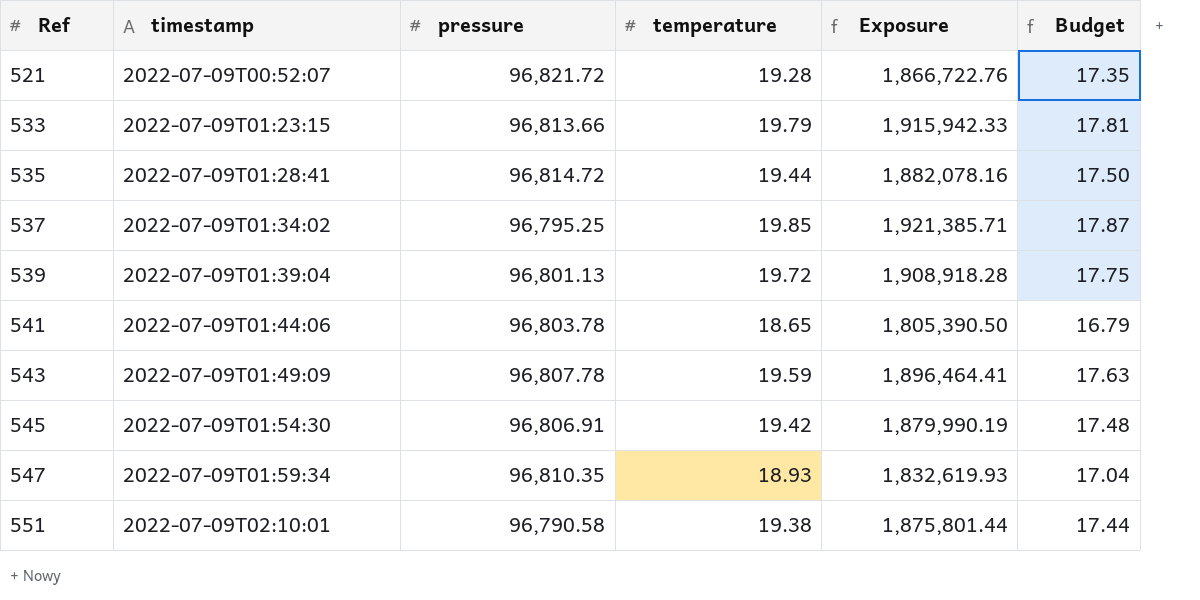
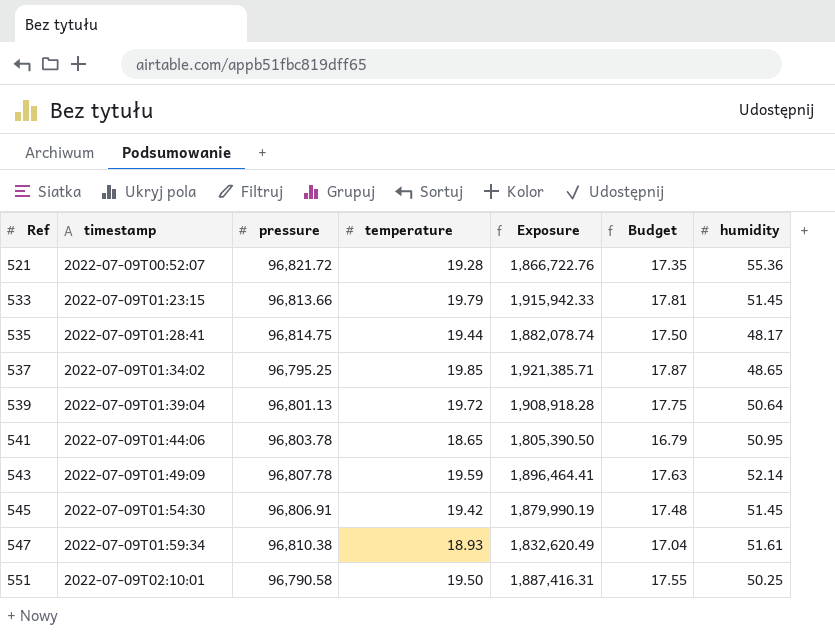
column humidity | position: none -> 7
535 | pressure: 96,814.72 -> 96,814.75
535 | Exposure: 1,882,078.16 -> 1,882,078.74
547 | pressure: 96,810.35 -> 96,810.38
547 | Exposure: 1,832,619.93 -> 1,832,620.49
551 | temperature: 19.38 -> 19.50
551 | Exposure: 1,875,801.44 -> 1,887,416.31
551 | Budget: 17.44 -> 17.55

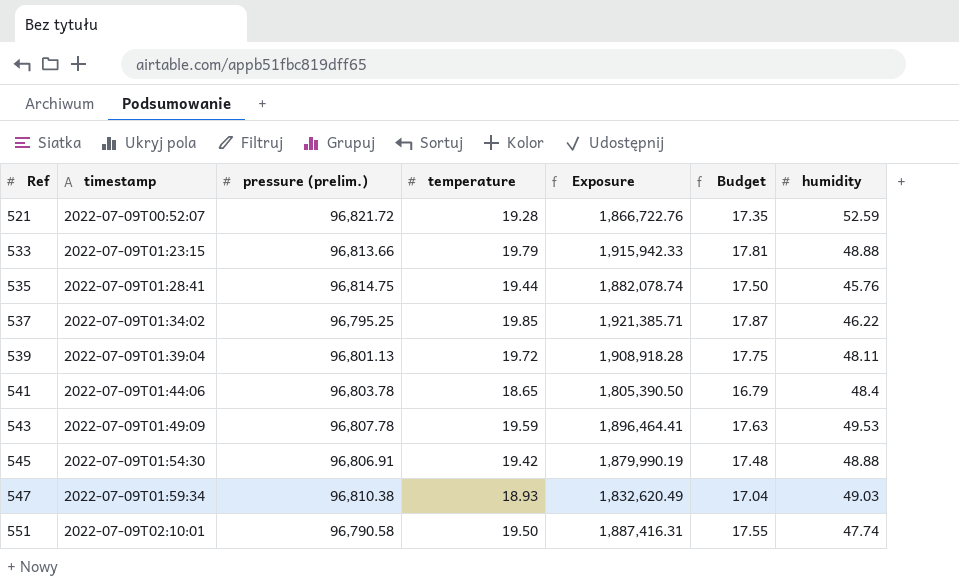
column name: pressure -> pressure (prelim.)
521 | humidity: 55.36 -> 52.59
533 | humidity: 51.45 -> 48.88
535 | humidity: 48.17 -> 45.76
537 | humidity: 48.65 -> 46.22
539 | humidity: 50.64 -> 48.11
541 | humidity: 50.95 -> 48.4
543 | humidity: 52.14 -> 49.53
545 | humidity: 51.45 -> 48.88
547 | humidity: 51.61 -> 49.03
551 | humidity: 50.25 -> 47.74

